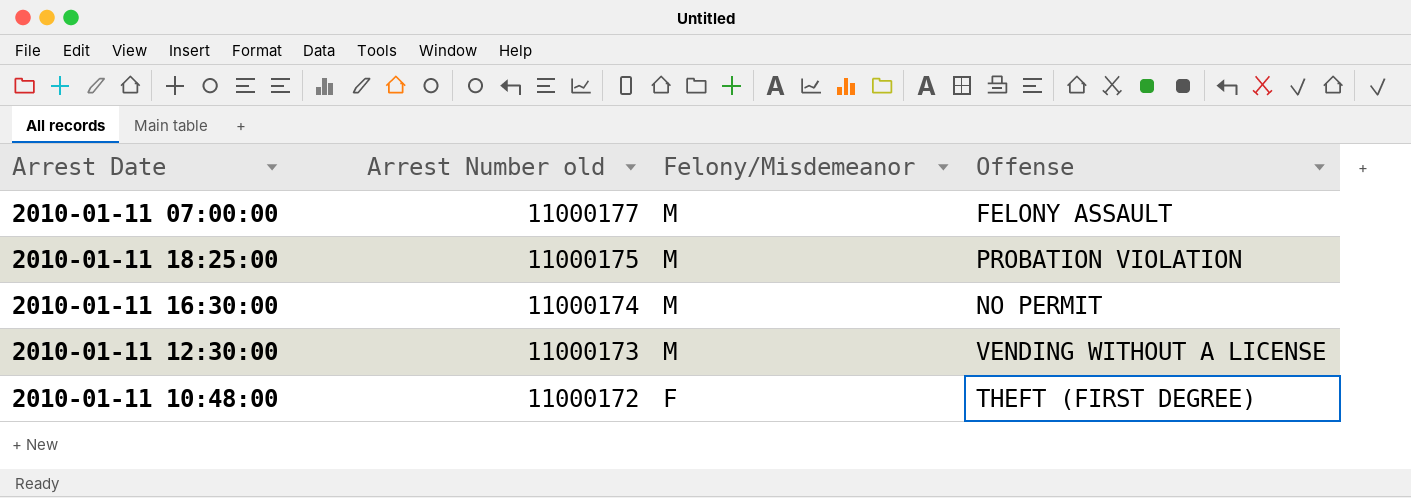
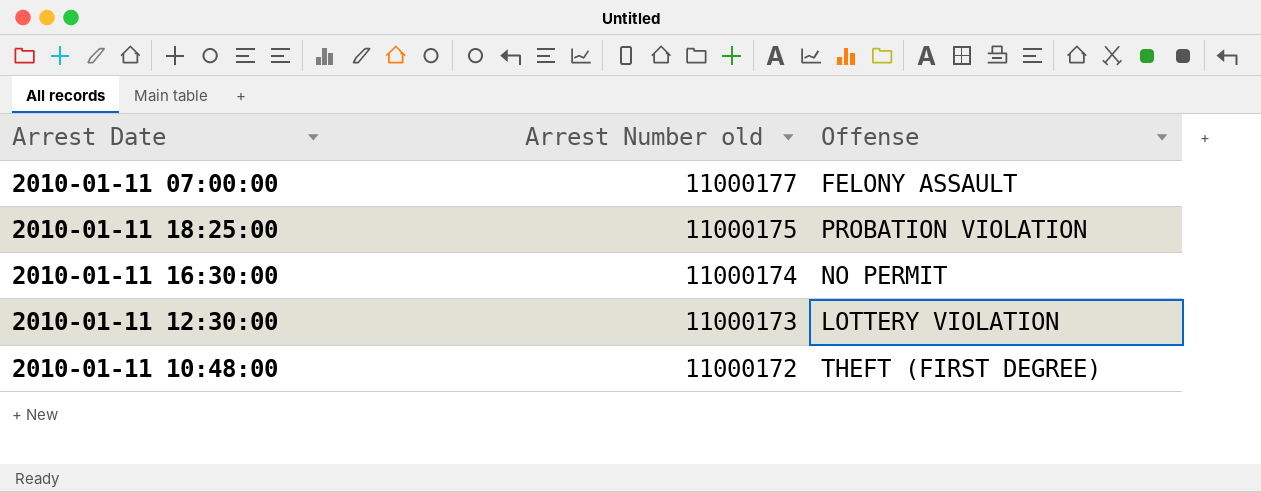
column Felony/Misdemeanor | position: 3 -> none
2010-01-11 12:30:00 | Offense: VENDING WITHOUT A LICENSE -> LOTTERY VIOLATION

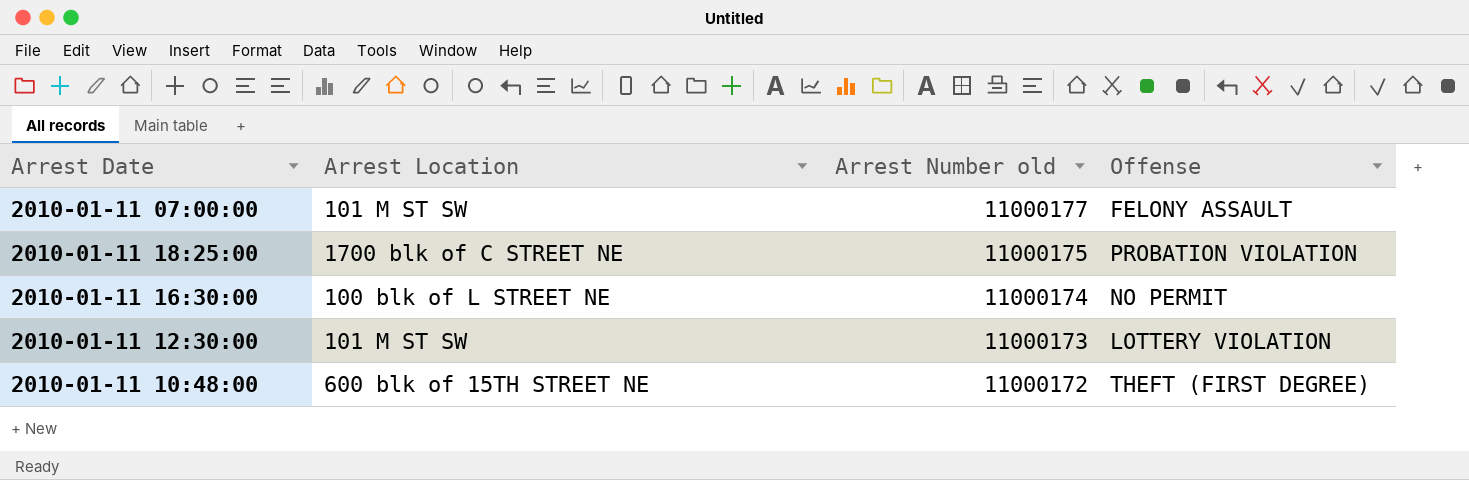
column Arrest Location | position: none -> 2

